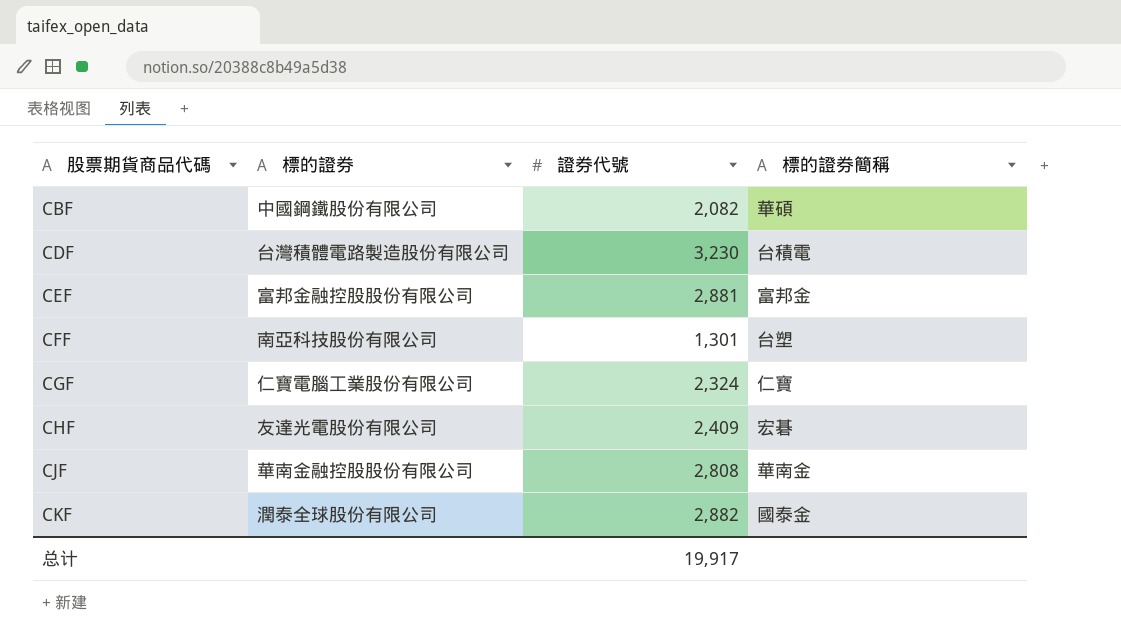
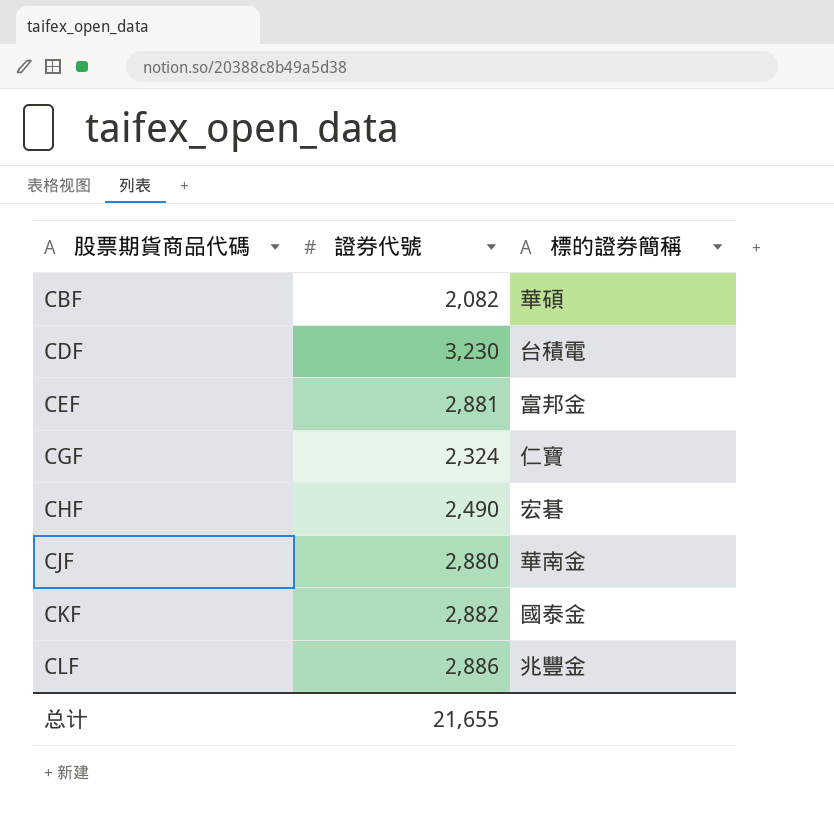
column 標的證券 | position: 2 -> none
row CFF: 南亞科技股份有限公司 | 1,301 | 台塑 -> none
CHF | 證券代號: 2,409 -> 2,490
CJF | 證券代號: 2,808 -> 2,880
row CLF: none -> 2,886 | 兆豐金
总计 | 證券代號: 19,917 -> 21,655

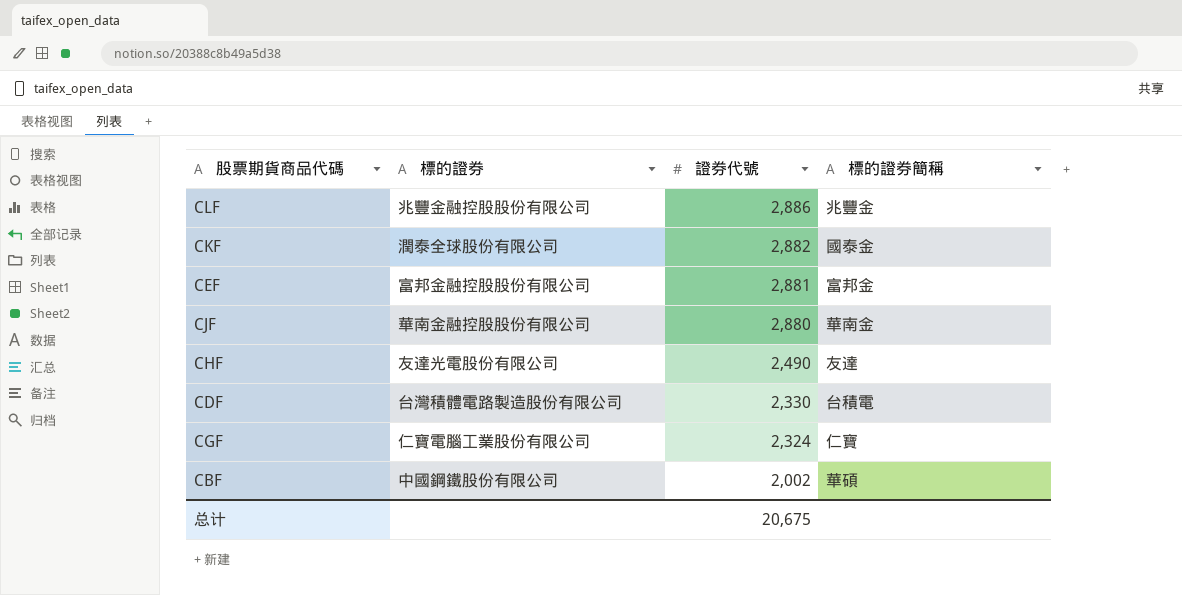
row order: 股票期貨商品代碼 ascending -> 證券代號 descending
column 標的證券 | position: none -> 2
CHF | 標的證券簡稱: 宏碁 -> 友達
CDF | 證券代號: 3,230 -> 2,330
CBF | 證券代號: 2,082 -> 2,002
总计 | 證券代號: 21,655 -> 20,675

